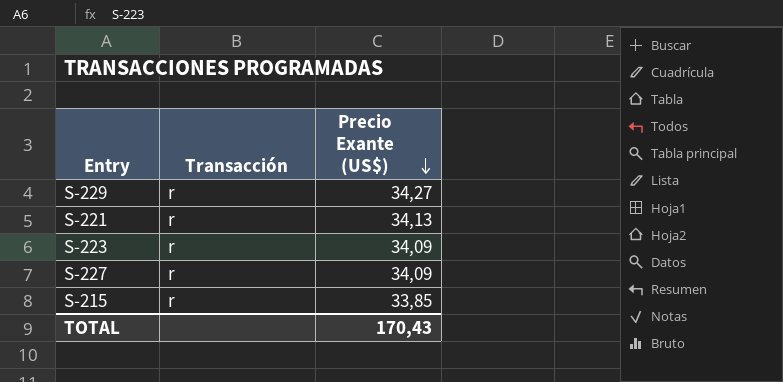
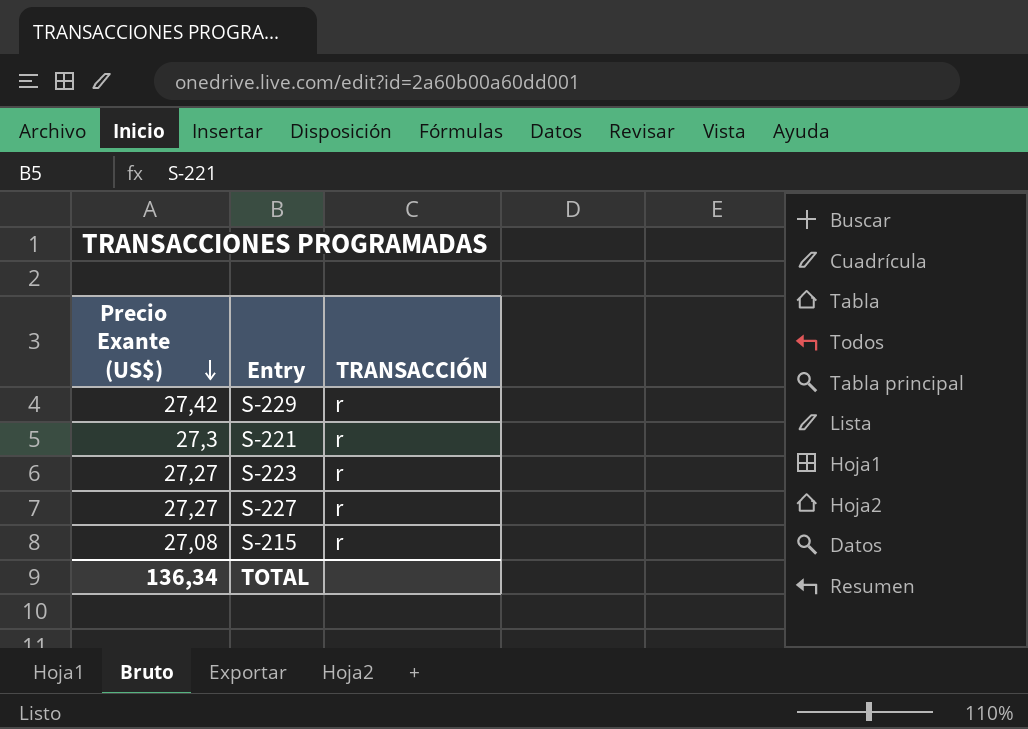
column Precio Exante (US$) | position: 3 -> 1
column name: Transacción -> TRANSACCIÓN
S-229 | Precio Exante (US$): 34,27 -> 27,42
S-221 | Precio Exante (US$): 34,13 -> 27,3
S-223 | Precio Exante (US$): 34,09 -> 27,27
S-227 | Precio Exante (US$): 34,09 -> 27,27
S-215 | Precio Exante (US$): 33,85 -> 27,08
TOTAL | Precio Exante (US$): 170,43 -> 136,34

